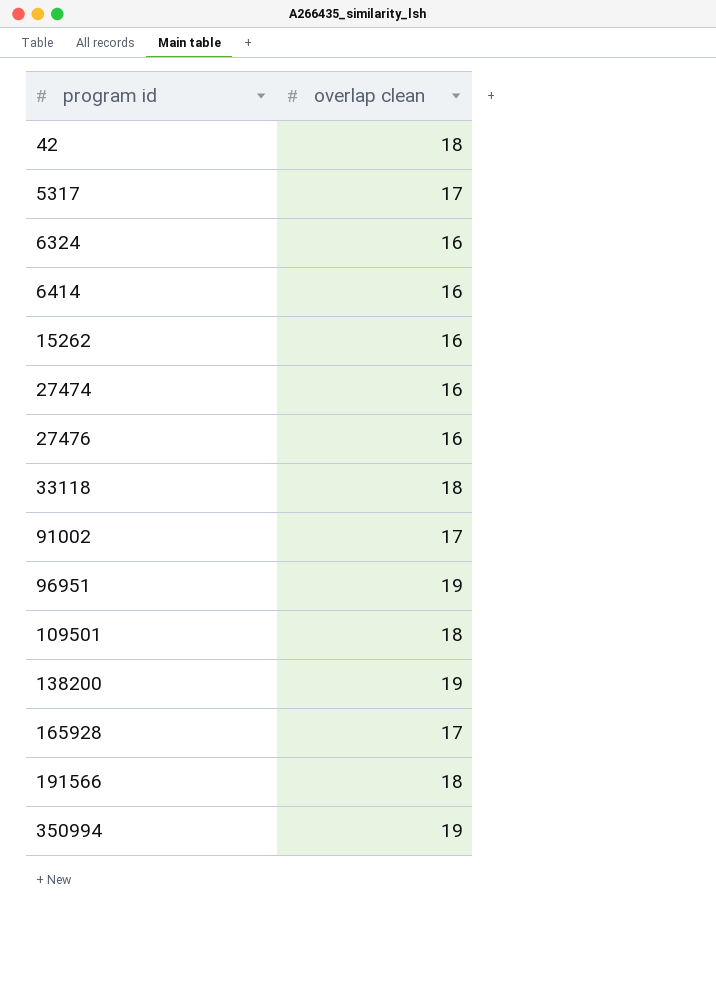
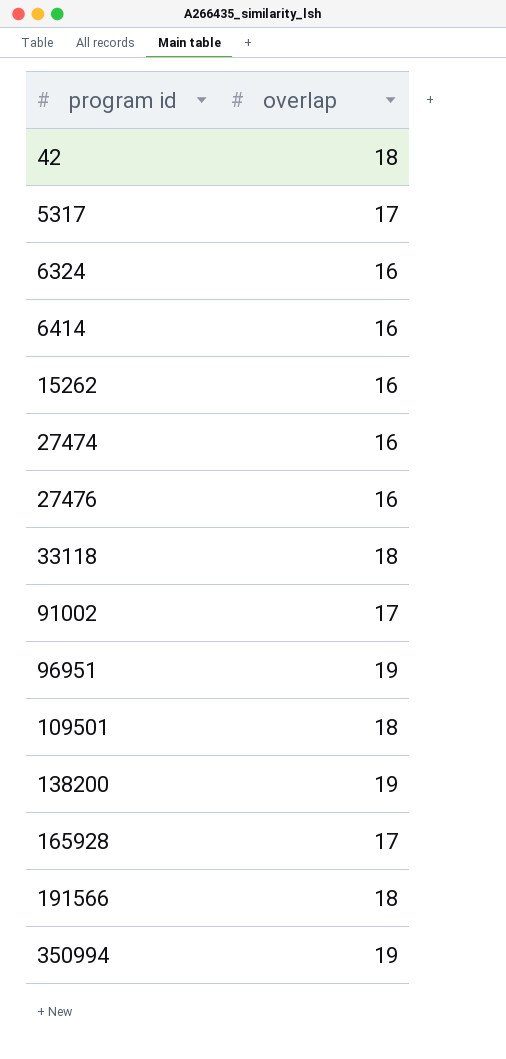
column name: overlap clean -> overlap

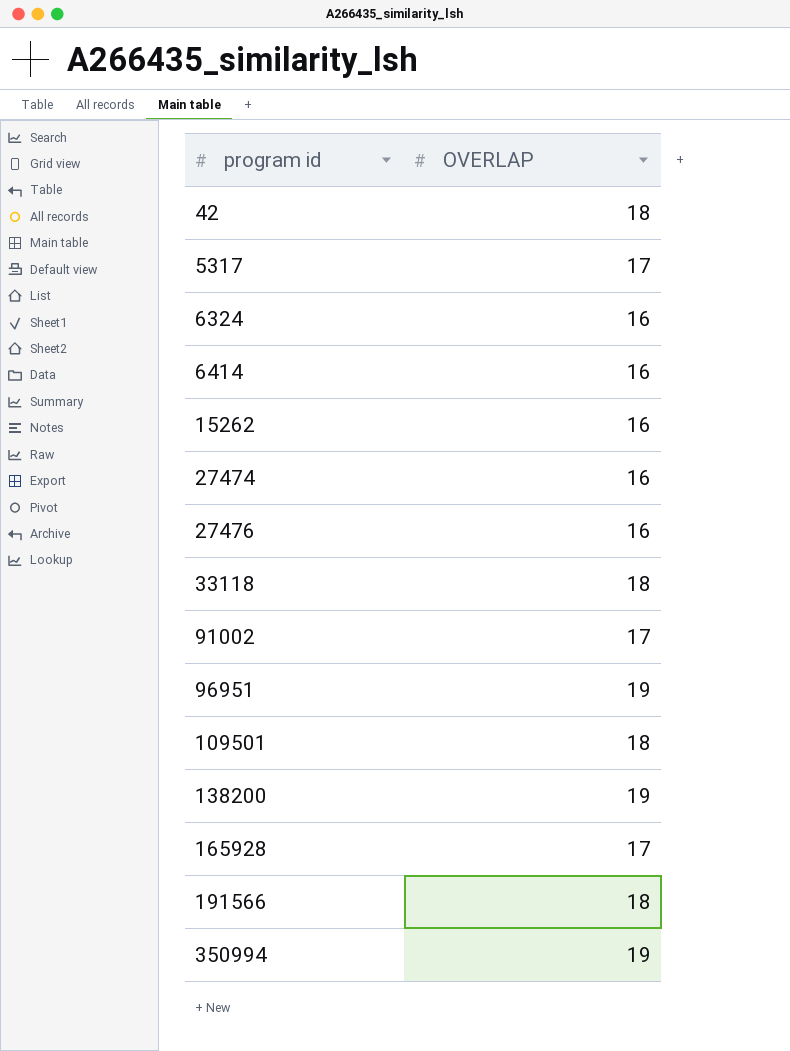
column name: overlap -> OVERLAP

